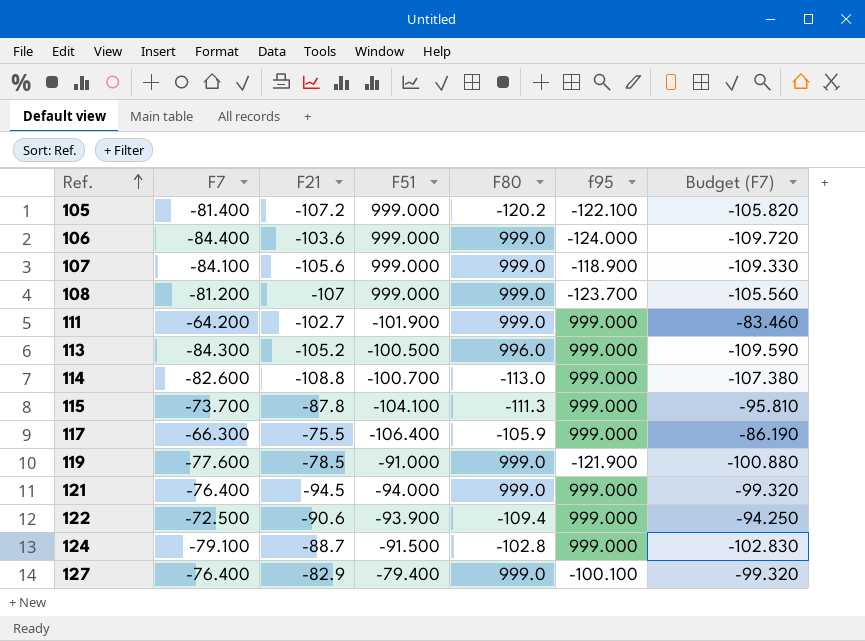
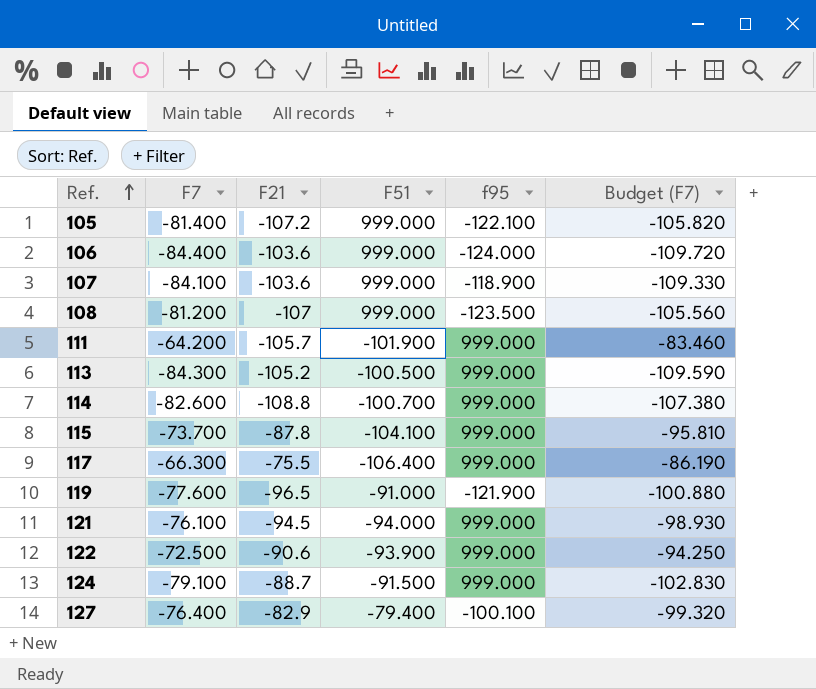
column F80 | position: 5 -> none
107 | F21: -105.6 -> -103.6
108 | f95: -123.700 -> -123.500
111 | F21: -102.7 -> -105.7
119 | F21: -78.5 -> -96.5
121 | F7: -76.400 -> -76.100
121 | Budget (F7): -99.320 -> -98.930

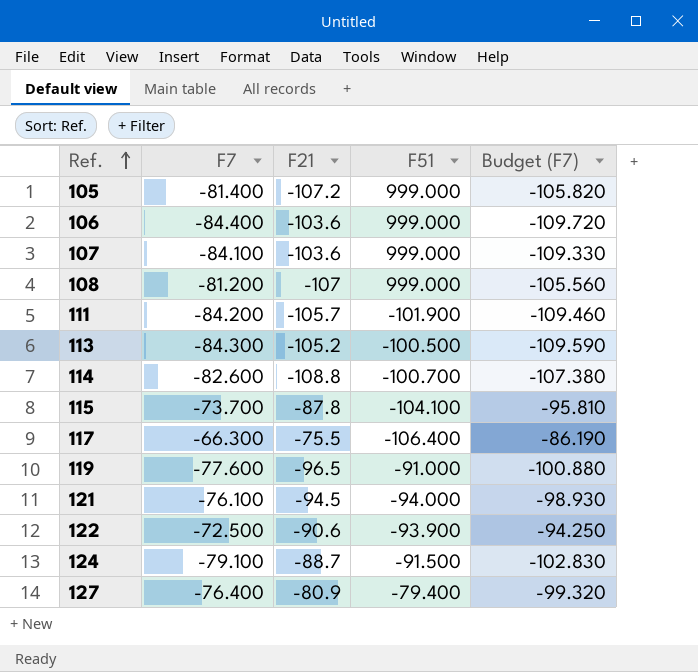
column f95 | position: 5 -> none
111 | F7: -64.200 -> -84.200
111 | Budget (F7): -83.460 -> -109.460
127 | F21: -82.9 -> -80.9

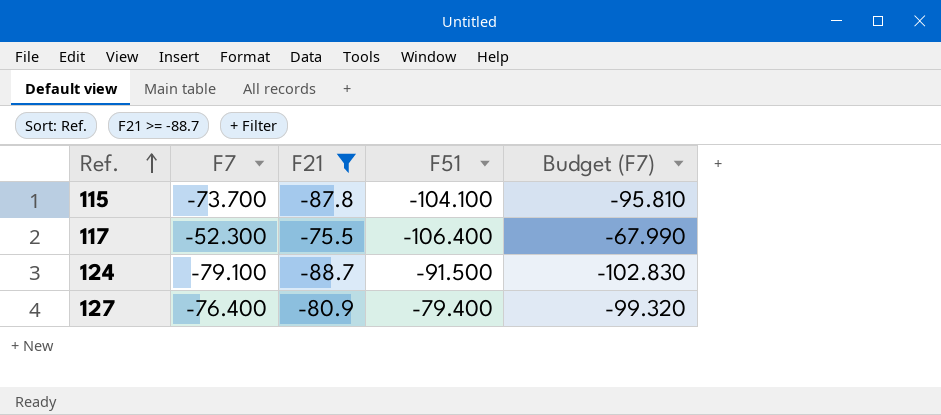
filter: none -> F21 >= -88.7
117 | F7: -66.300 -> -52.300
117 | Budget (F7): -86.190 -> -67.990

